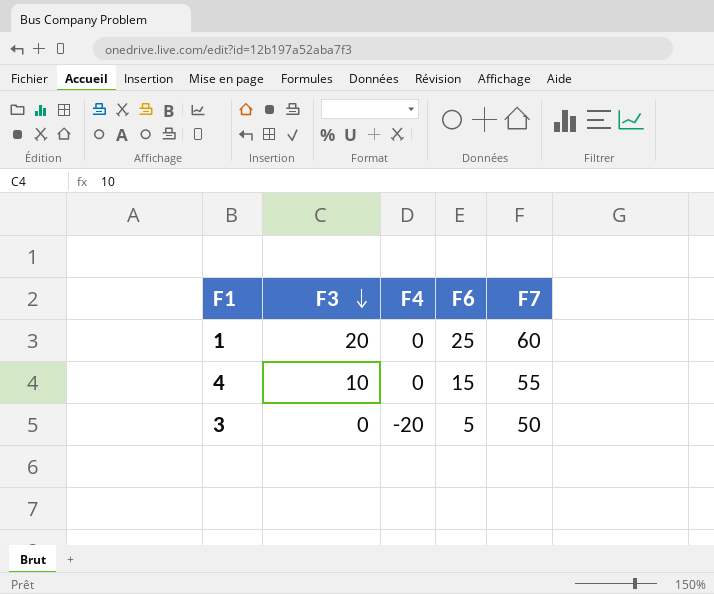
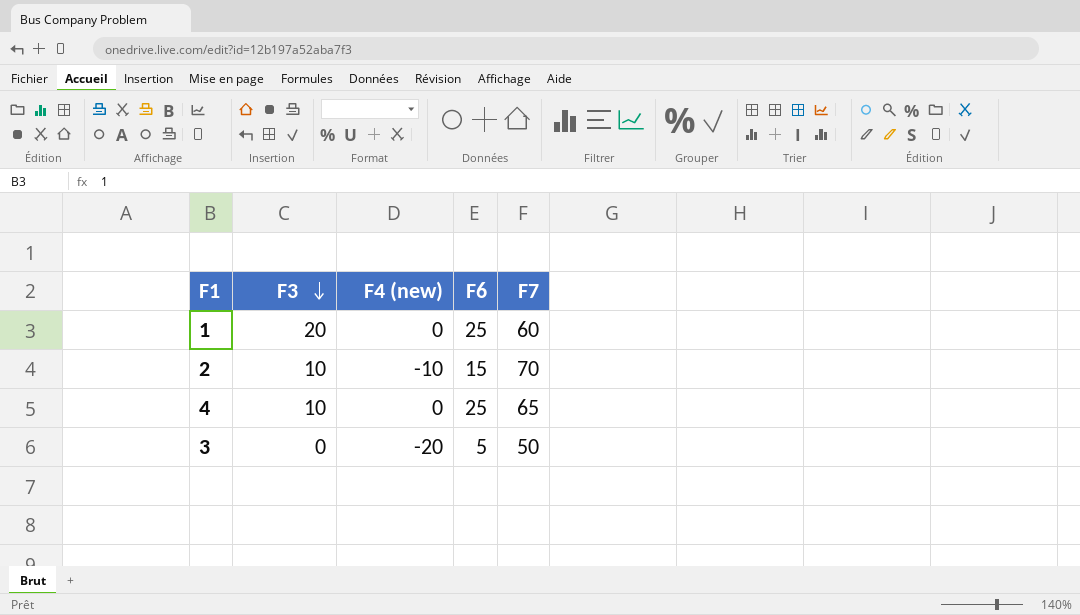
column name: F4 -> F4 (new)
row 2: none -> 10 | -10 | 15 | 70
4 | F6: 15 -> 25
4 | F7: 55 -> 65

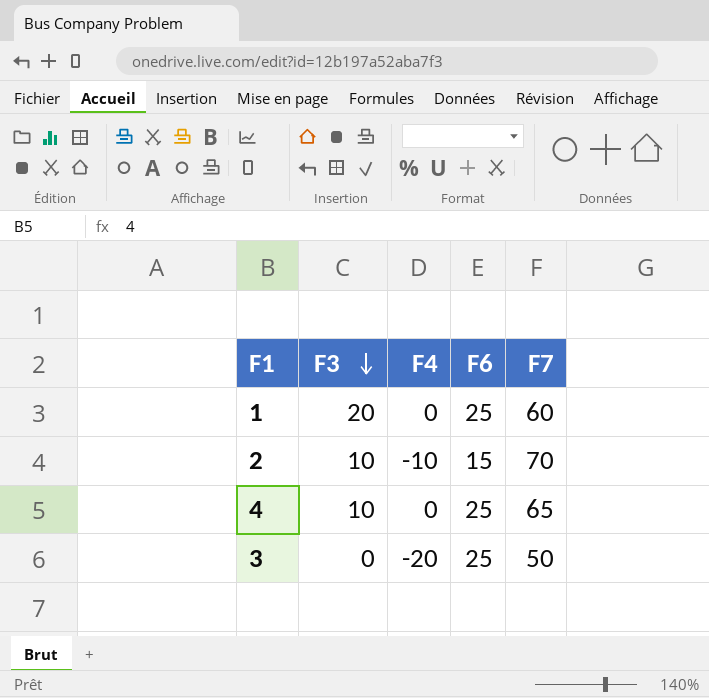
column name: F4 (new) -> F4
3 | F6: 5 -> 25

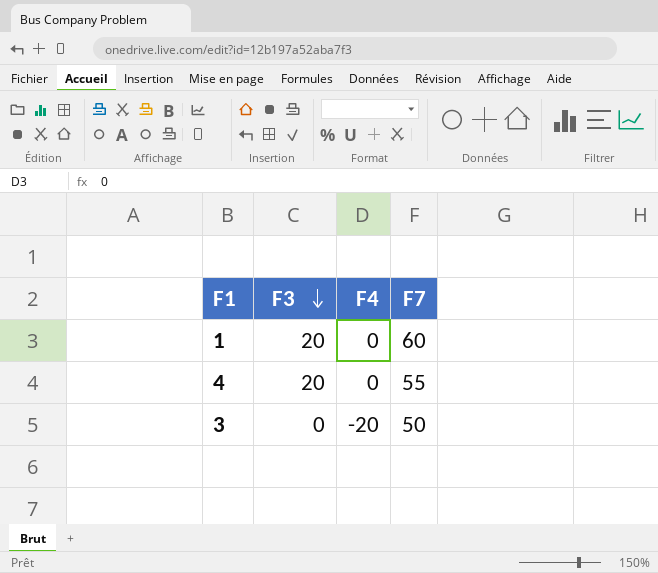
column F6 | position: 4 -> none
row 2: 10 | -10 | 15 | 70 -> none
4 | F3: 10 -> 20
4 | F7: 65 -> 55

